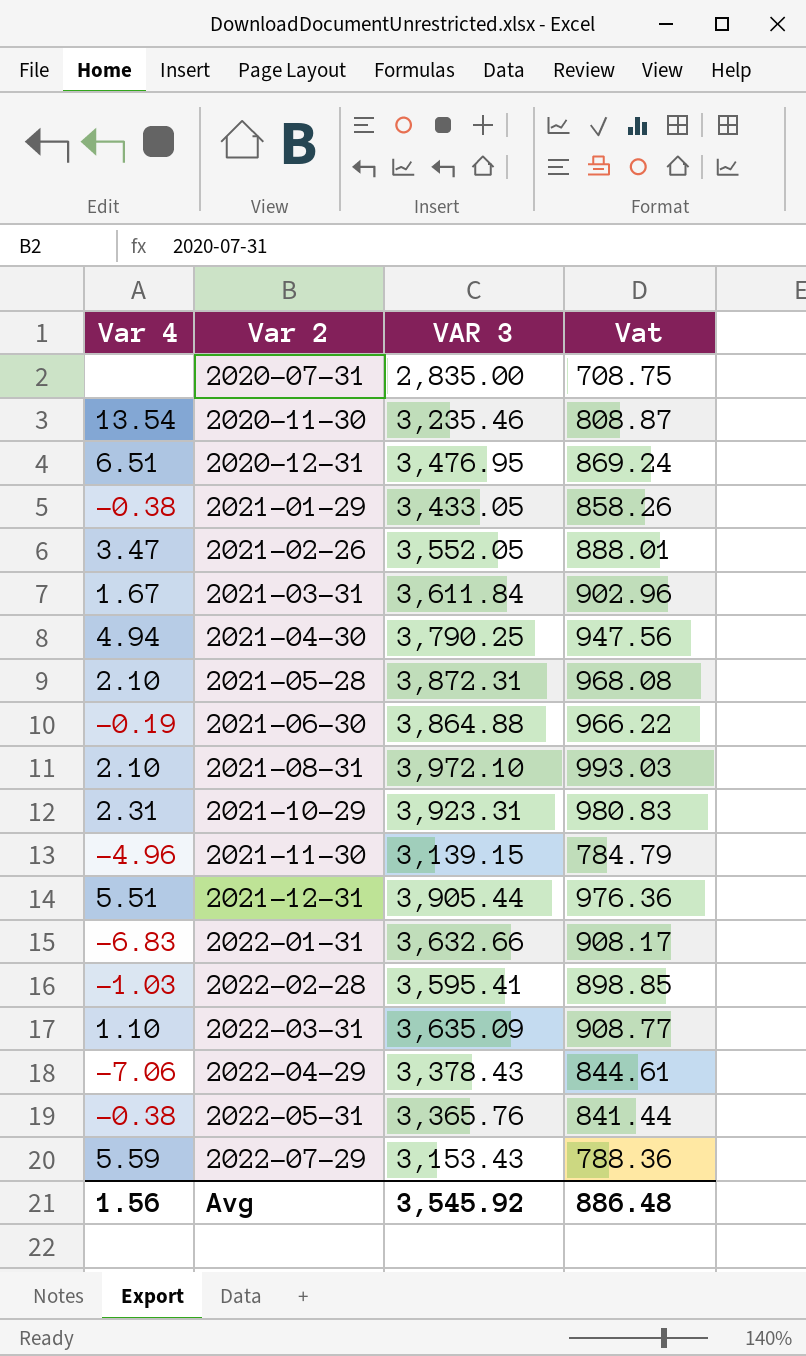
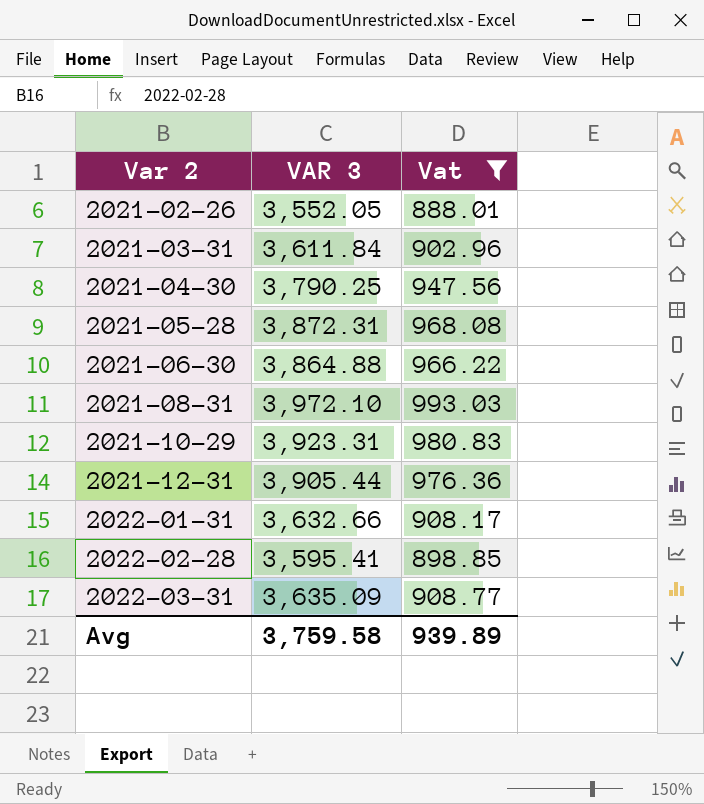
filter: none -> Vat >= 888.01
column Var 4 | position: 1 -> none
Avg | VAR 3: 3,545.92 -> 3,759.58
Avg | Vat: 886.48 -> 939.89

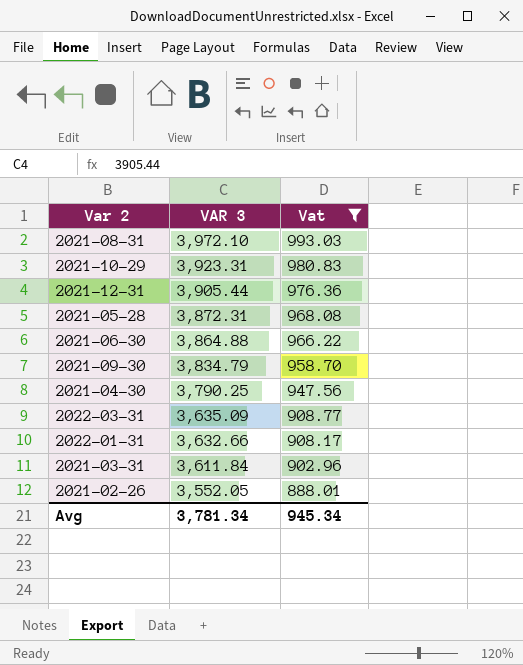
row order: Var 2 ascending -> VAR 3 descending
row 2022-02-28: 3,595.41 | 898.85 -> none
row 2021-09-30: none -> 3,834.79 | 958.70
Avg | VAR 3: 3,759.58 -> 3,781.34
Avg | Vat: 939.89 -> 945.34

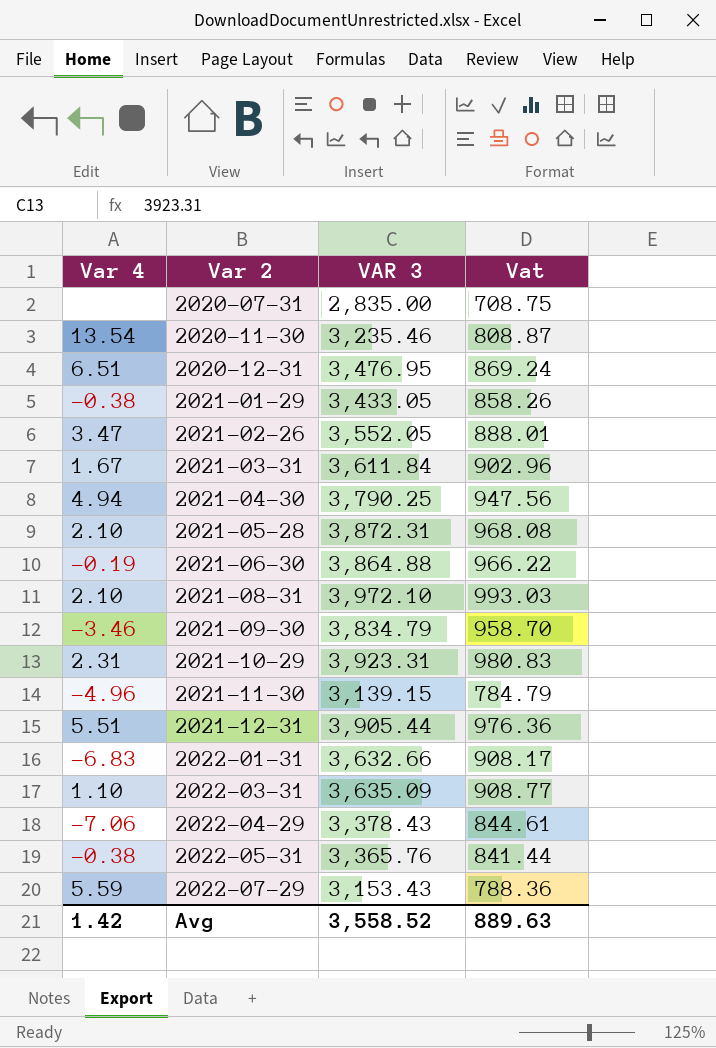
filter: Vat >= 888.01 -> none
row order: VAR 3 descending -> Var 2 ascending
column Var 4 | position: none -> 1
Avg | VAR 3: 3,781.34 -> 3,558.52
Avg | Vat: 945.34 -> 889.63

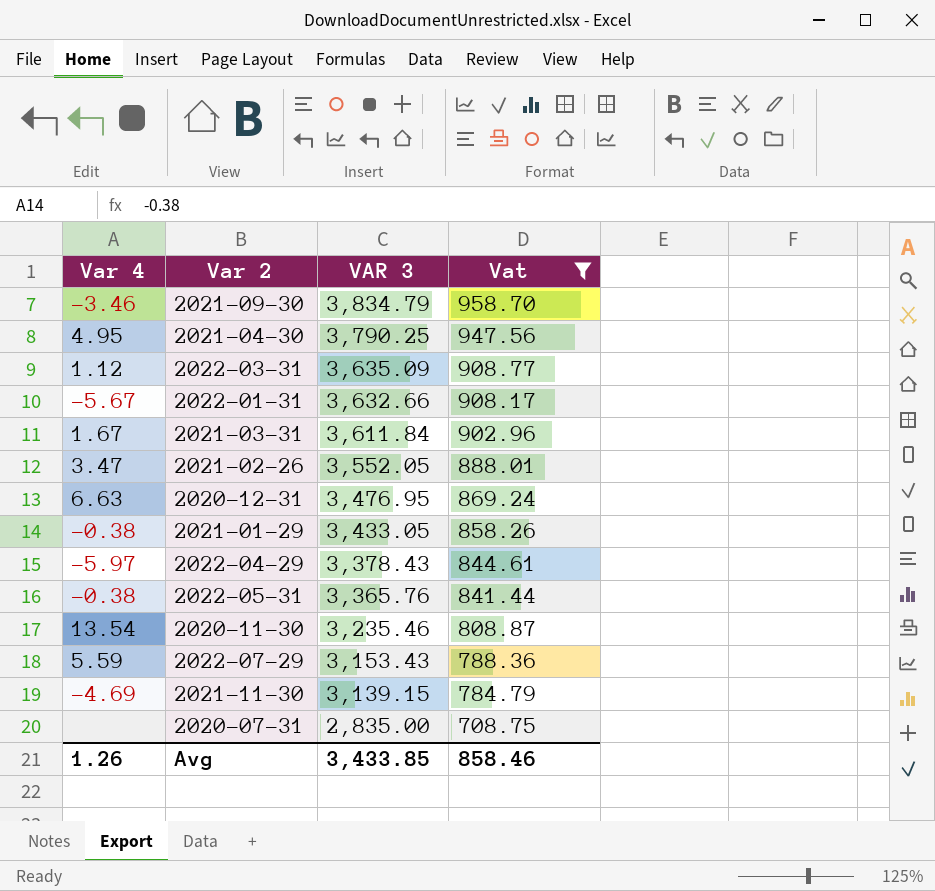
filter: none -> Vat <= 958.70
row order: Var 2 ascending -> VAR 3 descending
2021-04-30 | Var 4: 4.94 -> 4.95
2022-03-31 | Var 4: 1.10 -> 1.12
2022-01-31 | Var 4: -6.83 -> -5.67
2020-12-31 | Var 4: 6.51 -> 6.63
2022-04-29 | Var 4: -7.06 -> -5.97
2021-11-30 | Var 4: -4.96 -> -4.69
Avg | Var 4: 1.42 -> 1.26
Avg | VAR 3: 3,558.52 -> 3,433.85
Avg | Vat: 889.63 -> 858.46

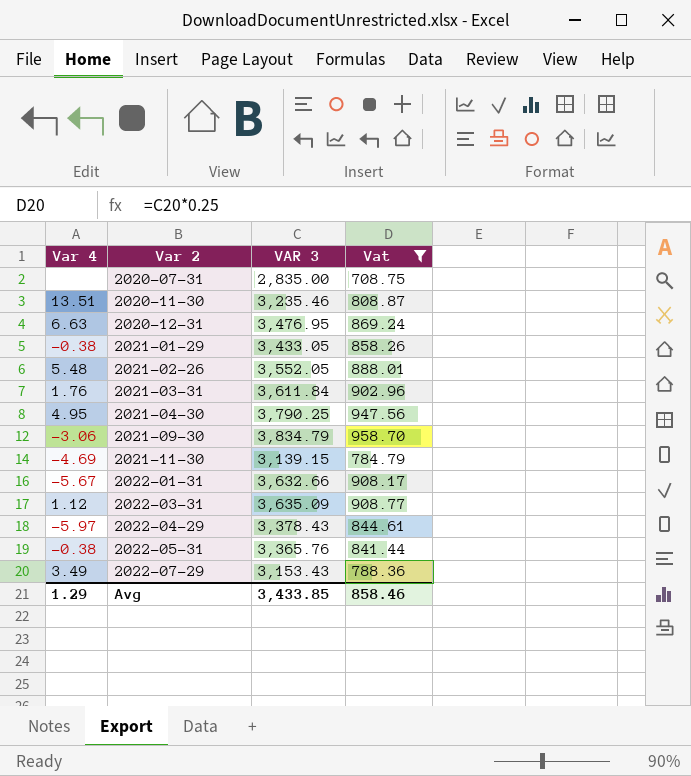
row order: VAR 3 descending -> Var 2 ascending
2020-11-30 | Var 4: 13.54 -> 13.51
2021-02-26 | Var 4: 3.47 -> 5.48
2021-03-31 | Var 4: 1.67 -> 1.76
2021-09-30 | Var 4: -3.46 -> -3.06
2022-07-29 | Var 4: 5.59 -> 3.49
Avg | Var 4: 1.26 -> 1.29

